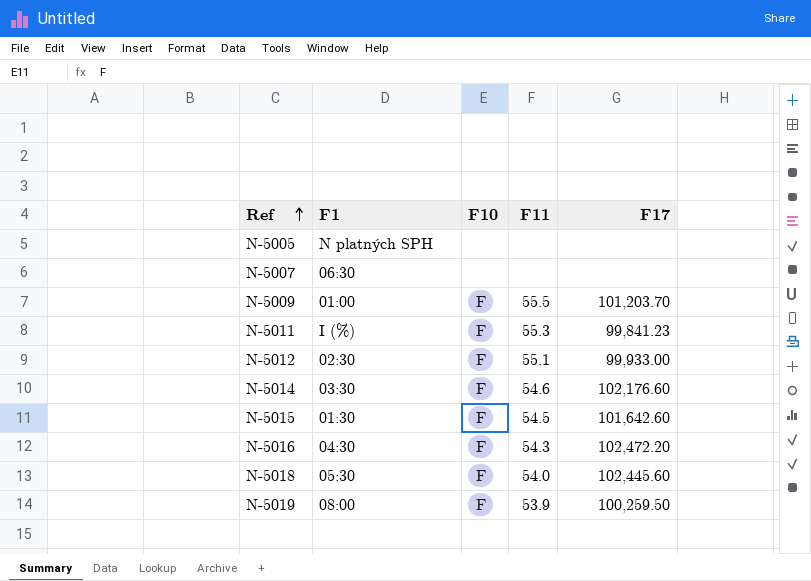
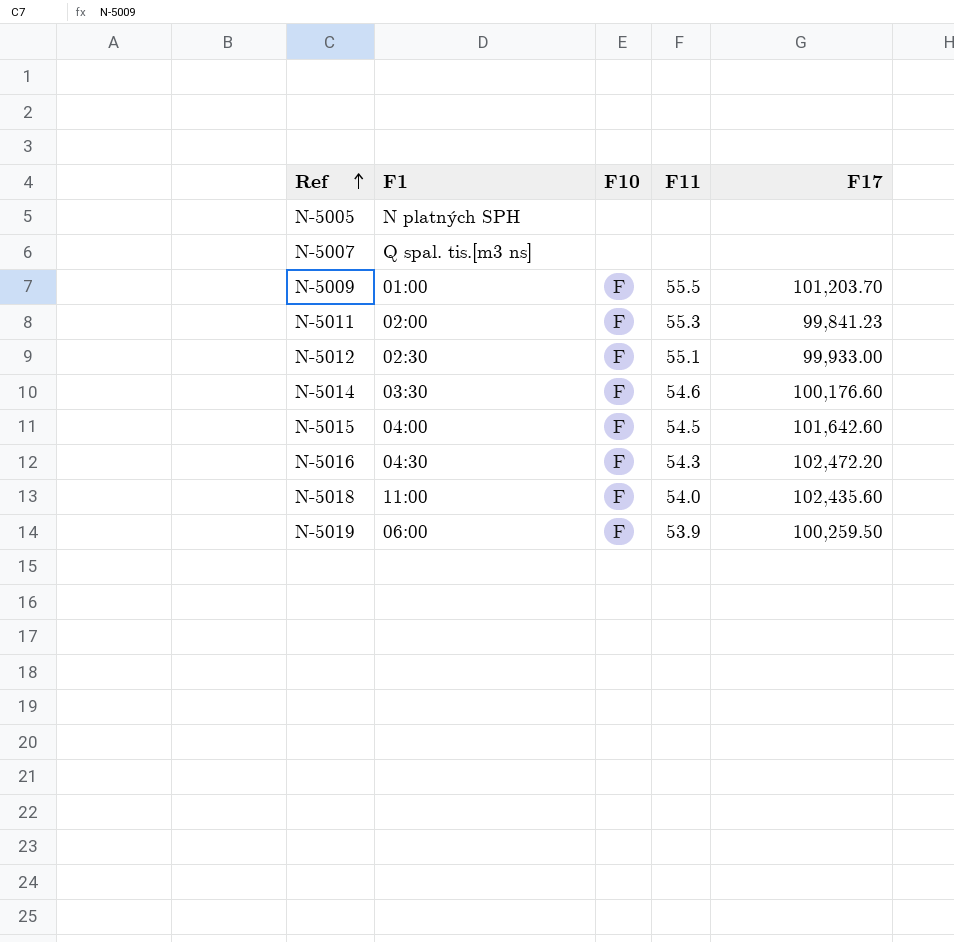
N-5007 | F1: 06:30 -> Q spal. tis.[m3 ns]
N-5011 | F1: I (%) -> 02:00
N-5014 | F17: 102,176.60 -> 100,176.60
N-5015 | F1: 01:30 -> 04:00
N-5018 | F1: 05:30 -> 11:00
N-5018 | F17: 102,445.60 -> 102,435.60
N-5019 | F1: 08:00 -> 06:00

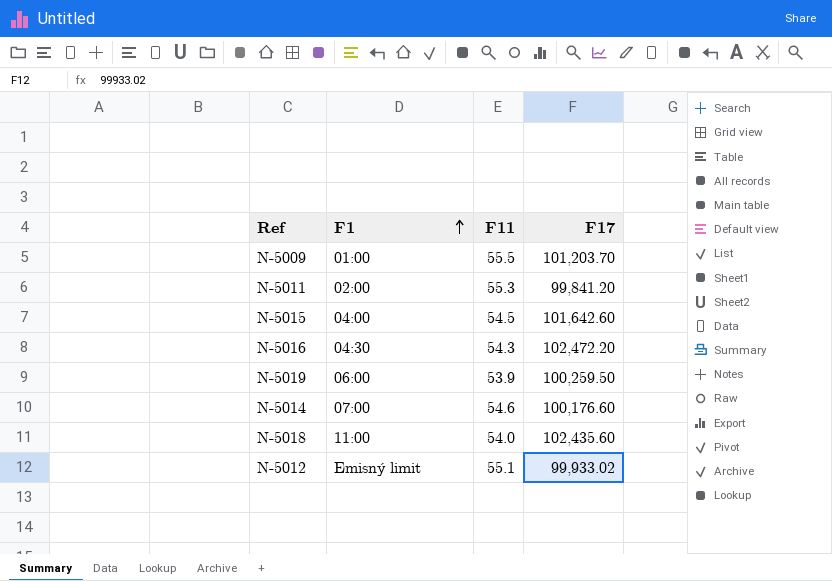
row order: Ref ascending -> F1 ascending
column F10 | position: 3 -> none
row N-5005: N platných SPH | none | none | none -> none
row N-5007: Q spal. tis.[m3 ns] | none | none | none -> none
N-5011 | F17: 99,841.23 -> 99,841.20
N-5014 | F1: 03:30 -> 07:00
N-5012 | F1: 02:30 -> Emisný limit
N-5012 | F17: 99,933.00 -> 99,933.02

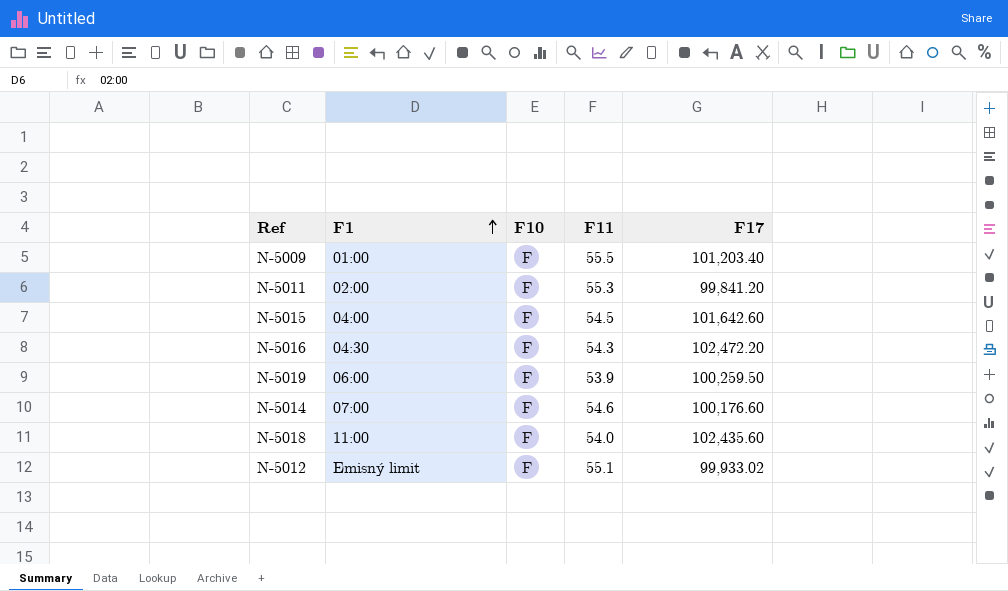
column F10 | position: none -> 3
N-5009 | F17: 101,203.70 -> 101,203.40

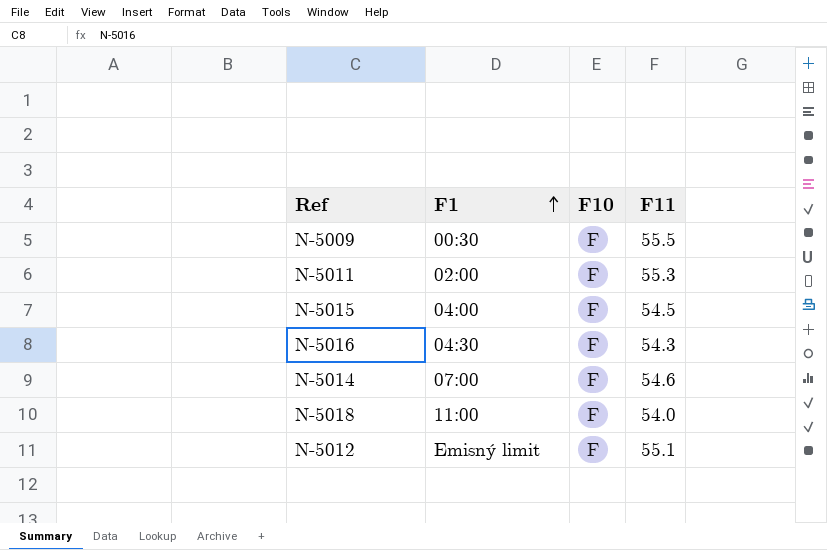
column F17 | position: 5 -> none
row N-5019: 06:00 | F | 53.9 | 100,259.50 -> none
N-5009 | F1: 01:00 -> 00:30

